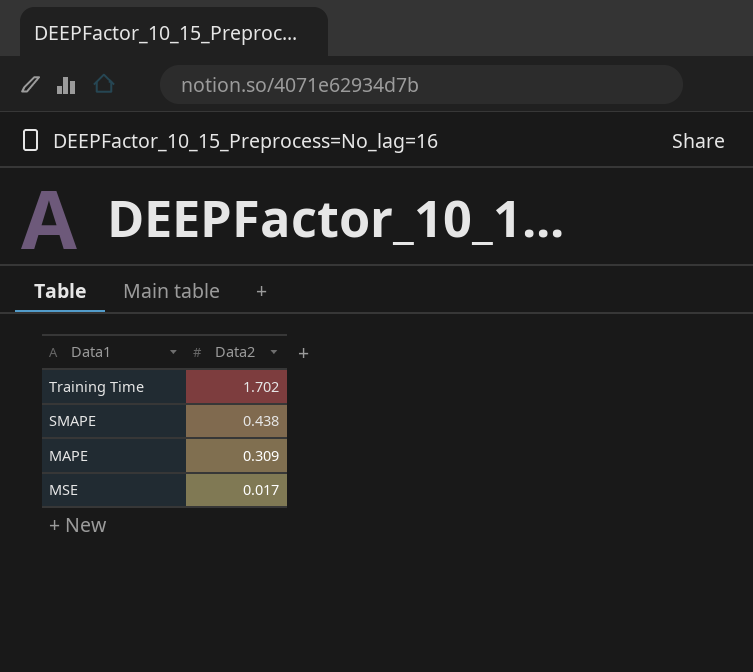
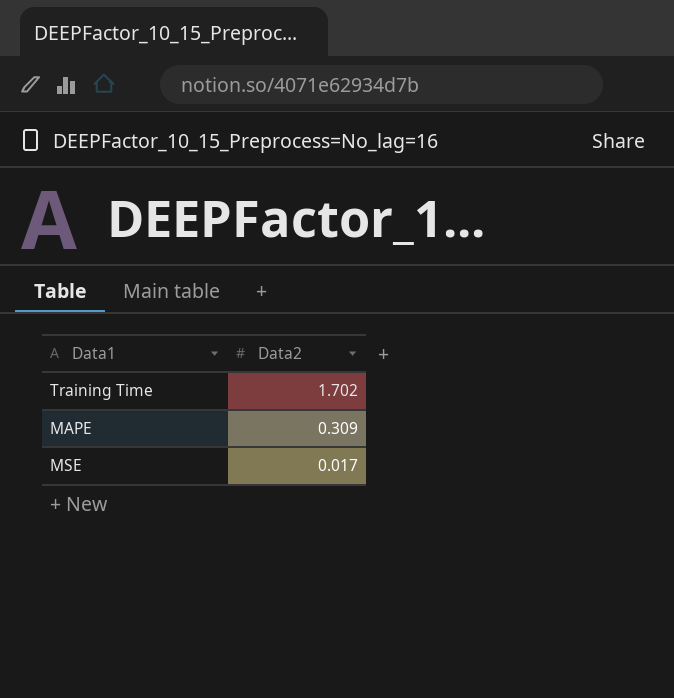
row SMAPE: 0.438 -> none

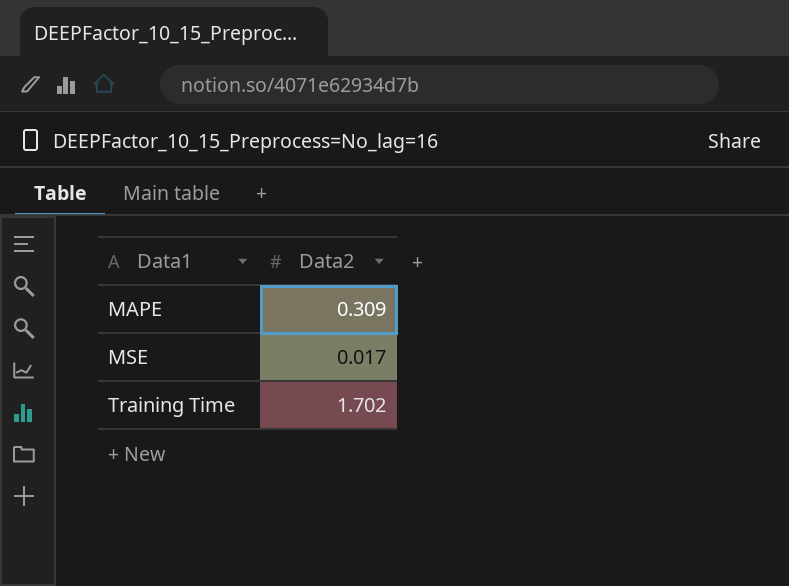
row order: Data2 descending -> Data1 ascending

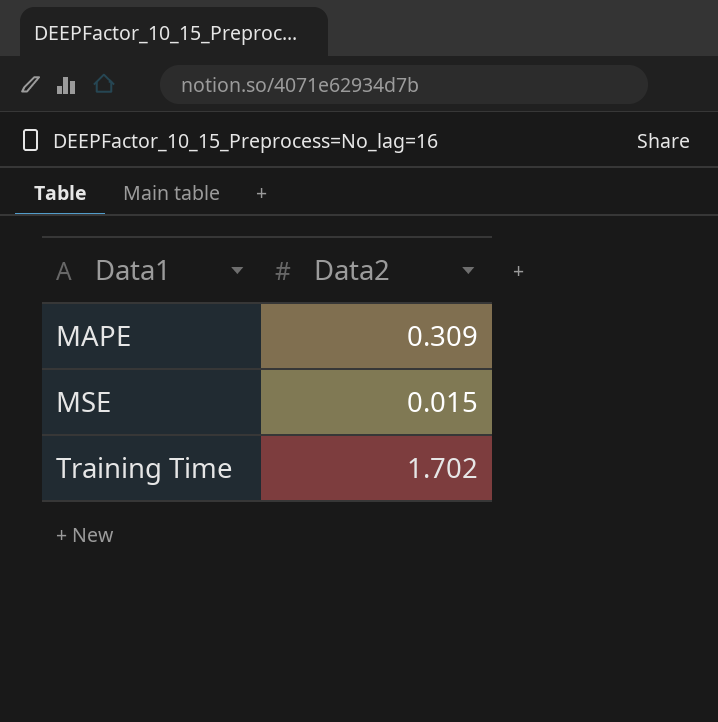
MSE | Data2: 0.017 -> 0.015

